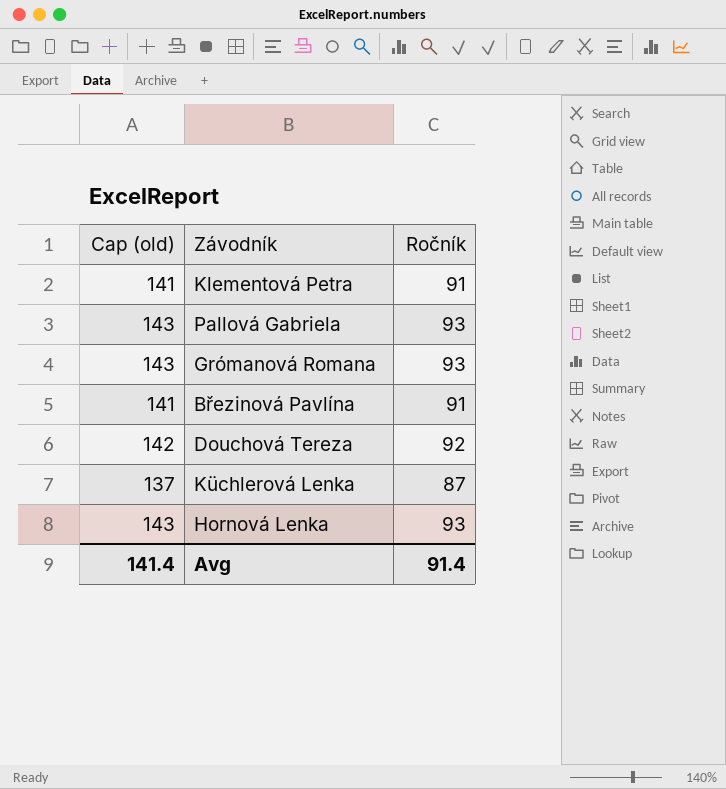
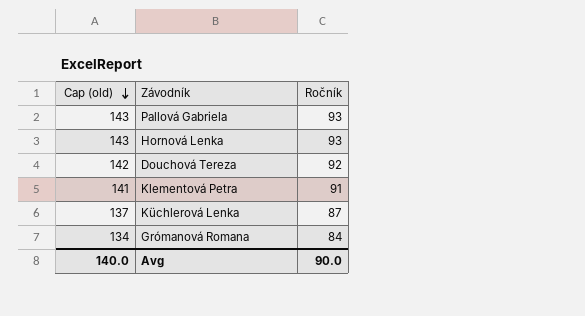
row order: none -> Cap (old) descending
row Březinová Pavlína: 141 | 91 -> none
Grómanová Romana | Cap (old): 143 -> 134
Grómanová Romana | Ročník: 93 -> 84
Avg | Cap (old): 141.4 -> 140.0
Avg | Ročník: 91.4 -> 90.0

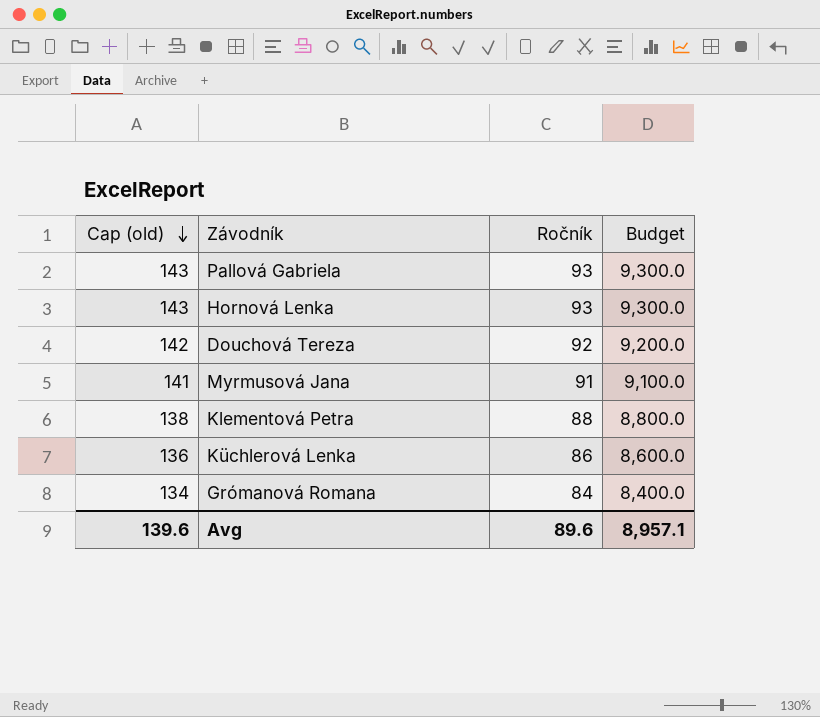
column Budget | formula: none -> [Ročník] * 100
row Myrmusová Jana: none -> 141 | 91 | 9,100.0
Klementová Petra | Cap (old): 141 -> 138
Klementová Petra | Ročník: 91 -> 88
Küchlerová Lenka | Cap (old): 137 -> 136
Küchlerová Lenka | Ročník: 87 -> 86
Avg | Cap (old): 140.0 -> 139.6
Avg | Ročník: 90.0 -> 89.6

